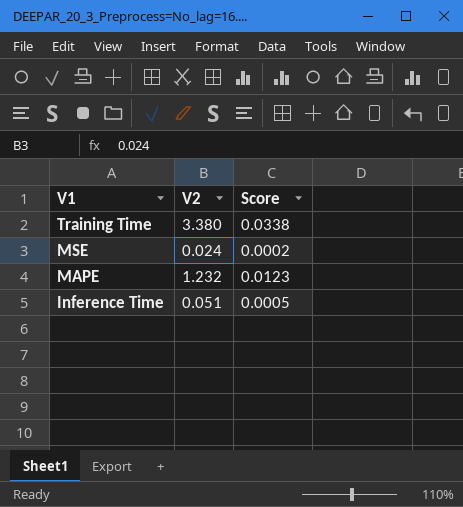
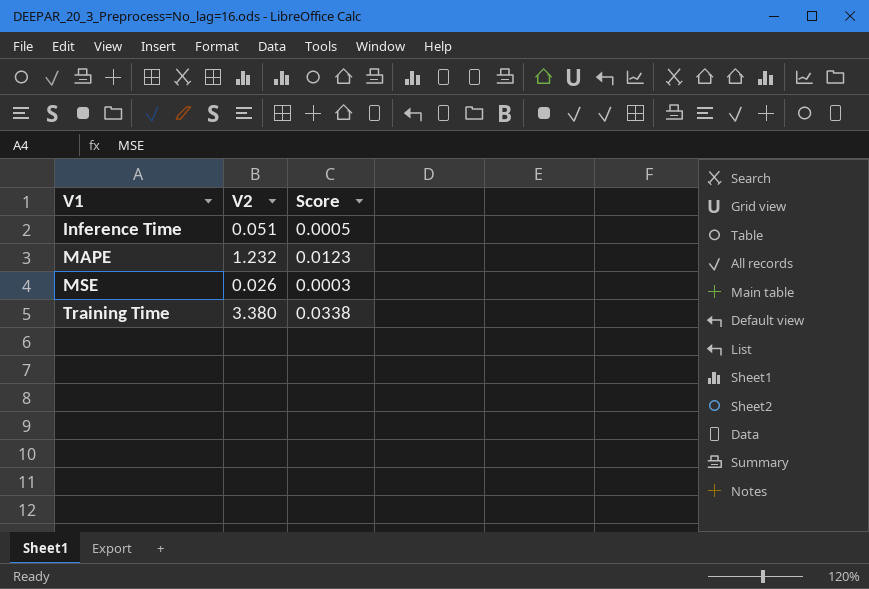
row order: V1 descending -> V1 ascending
MSE | V2: 0.024 -> 0.026
MSE | Score: 0.0002 -> 0.0003

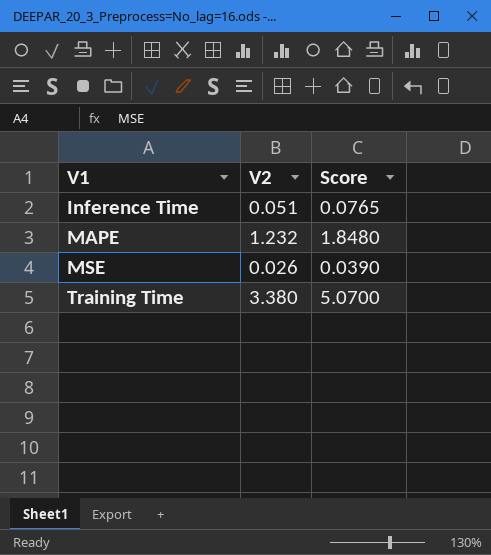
column Score | formula: [V2] * 0.01 -> [V2] * 1.5

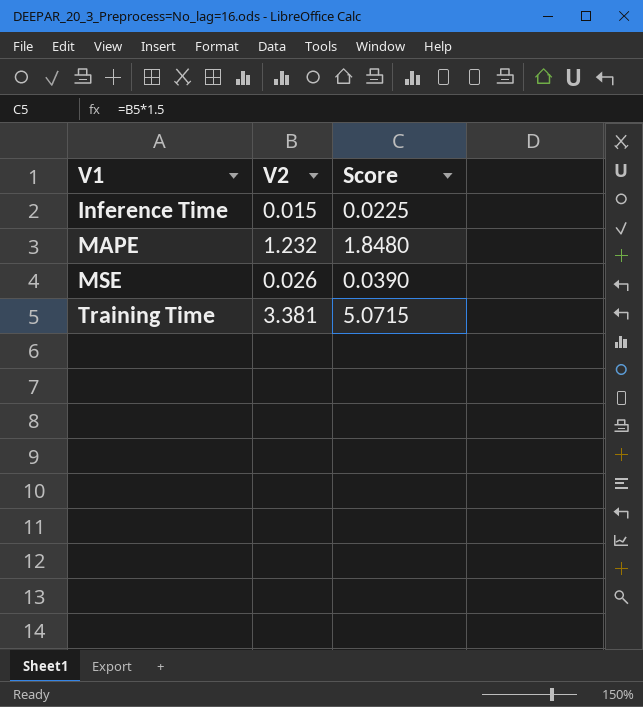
Inference Time | V2: 0.051 -> 0.015
Inference Time | Score: 0.0765 -> 0.0225
Training Time | V2: 3.380 -> 3.381
Training Time | Score: 5.0700 -> 5.0715

